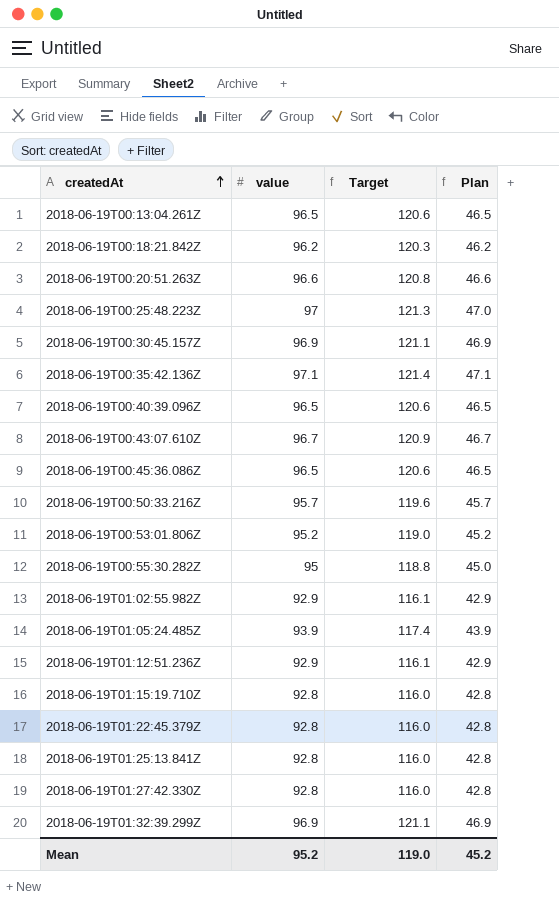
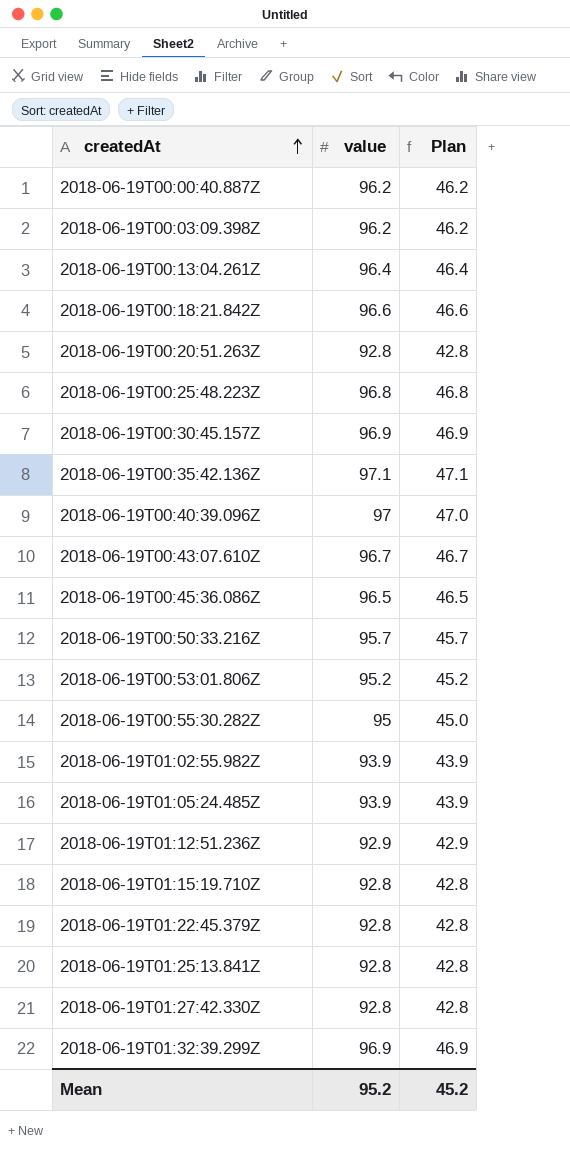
column Target | formula: [value] * 1.25 -> none
row 2018-06-19T00:00:40.887Z: none -> 96.2 | 46.2
row 2018-06-19T00:03:09.398Z: none -> 96.2 | 46.2
2018-06-19T00:13:04.261Z | value: 96.5 -> 96.4
2018-06-19T00:13:04.261Z | Plan: 46.5 -> 46.4
2018-06-19T00:18:21.842Z | value: 96.2 -> 96.6
2018-06-19T00:18:21.842Z | Plan: 46.2 -> 46.6
2018-06-19T00:20:51.263Z | value: 96.6 -> 92.8
2018-06-19T00:20:51.263Z | Plan: 46.6 -> 42.8
2018-06-19T00:25:48.223Z | value: 97 -> 96.8
2018-06-19T00:25:48.223Z | Plan: 47.0 -> 46.8
2018-06-19T00:40:39.096Z | value: 96.5 -> 97
2018-06-19T00:40:39.096Z | Plan: 46.5 -> 47.0
2018-06-19T01:02:55.982Z | value: 92.9 -> 93.9
2018-06-19T01:02:55.982Z | Plan: 42.9 -> 43.9

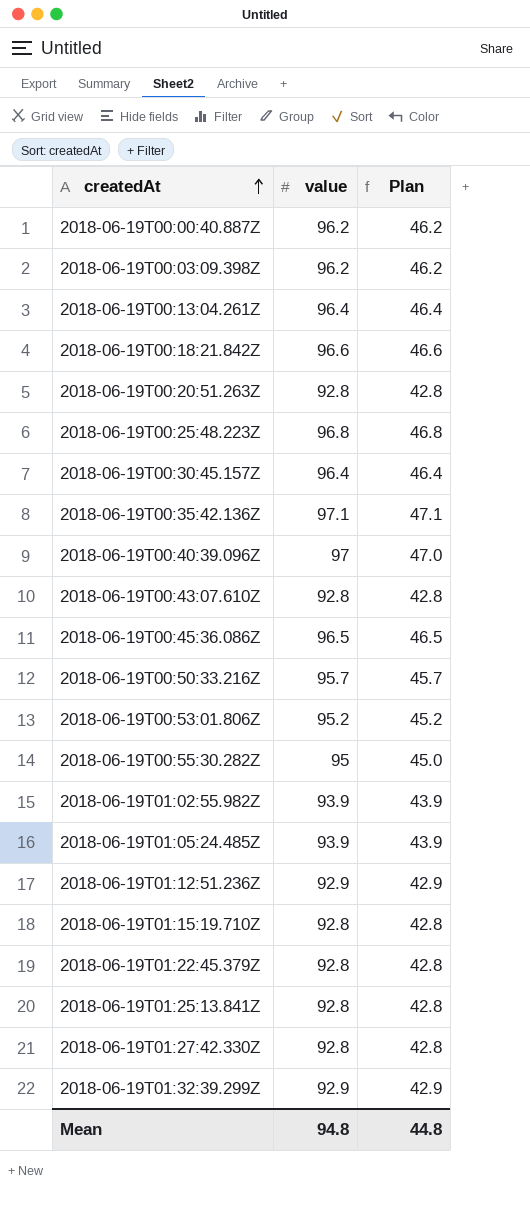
2018-06-19T00:30:45.157Z | value: 96.9 -> 96.4
2018-06-19T00:30:45.157Z | Plan: 46.9 -> 46.4
2018-06-19T00:43:07.610Z | value: 96.7 -> 92.8
2018-06-19T00:43:07.610Z | Plan: 46.7 -> 42.8
2018-06-19T01:32:39.299Z | value: 96.9 -> 92.9
2018-06-19T01:32:39.299Z | Plan: 46.9 -> 42.9
Mean | value: 95.2 -> 94.8
Mean | Plan: 45.2 -> 44.8

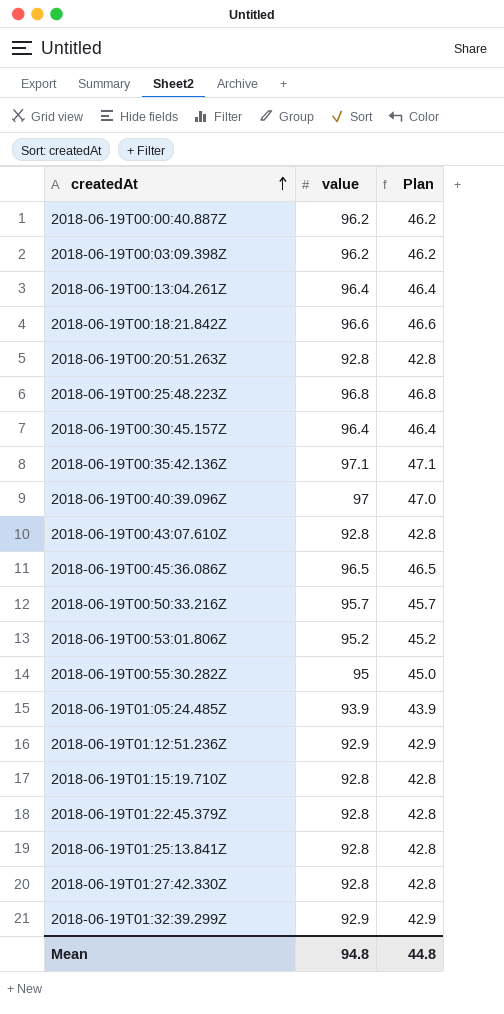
row 2018-06-19T01:02:55.982Z: 93.9 | 43.9 -> none

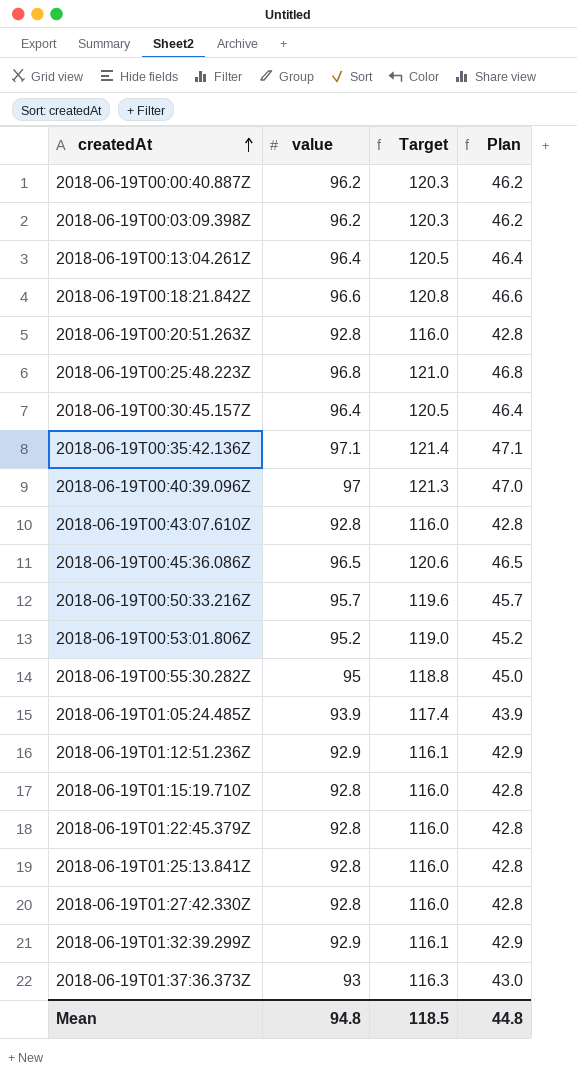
column Target | formula: none -> [value] * 1.25
row 2018-06-19T01:37:36.373Z: none -> 93 | 116.3 | 43.0

